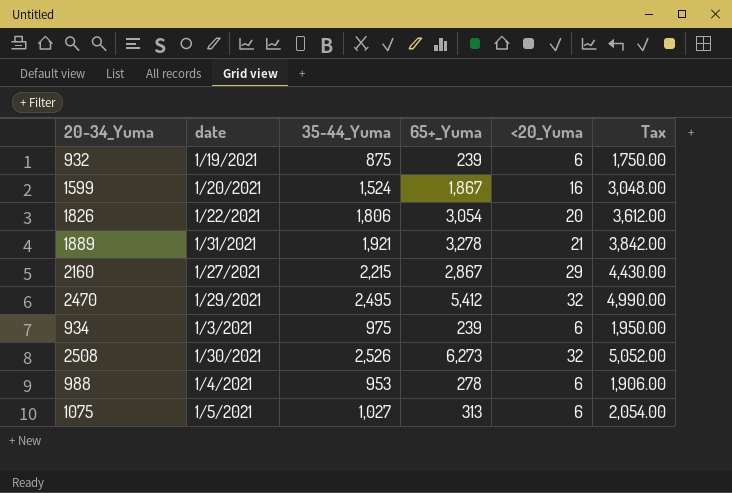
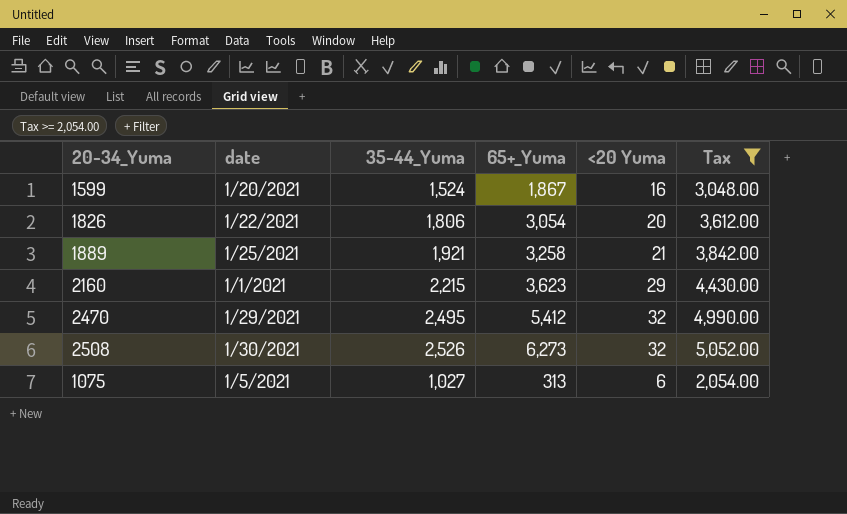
filter: none -> Tax >= 2,054.00
column name: <20_Yuma -> <20 Yuma
1889 | date: 1/31/2021 -> 1/25/2021
1889 | 65+_Yuma: 3,278 -> 3,258
2160 | date: 1/27/2021 -> 1/1/2021
2160 | 65+_Yuma: 2,867 -> 3,623

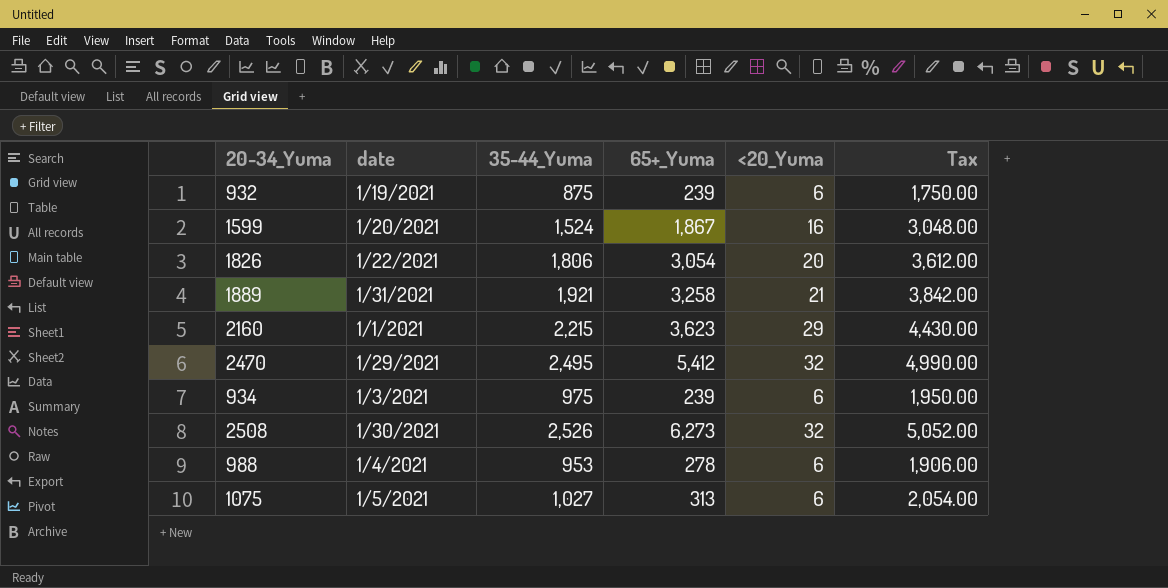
filter: Tax >= 2,054.00 -> none
column name: <20 Yuma -> <20_Yuma
1889 | date: 1/25/2021 -> 1/31/2021

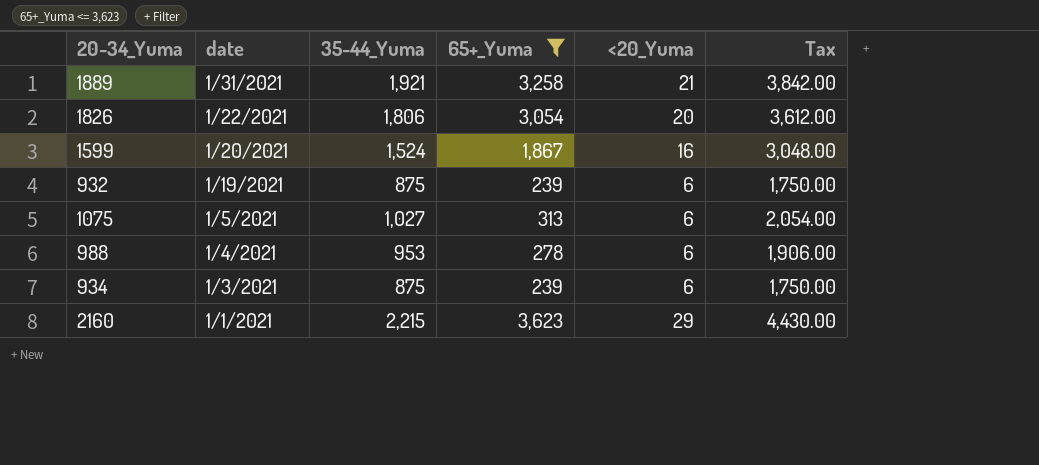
filter: none -> 65+_Yuma <= 3,623
row order: none -> date descending
934 | 35-44_Yuma: 975 -> 875
934 | Tax: 1,950.00 -> 1,750.00

